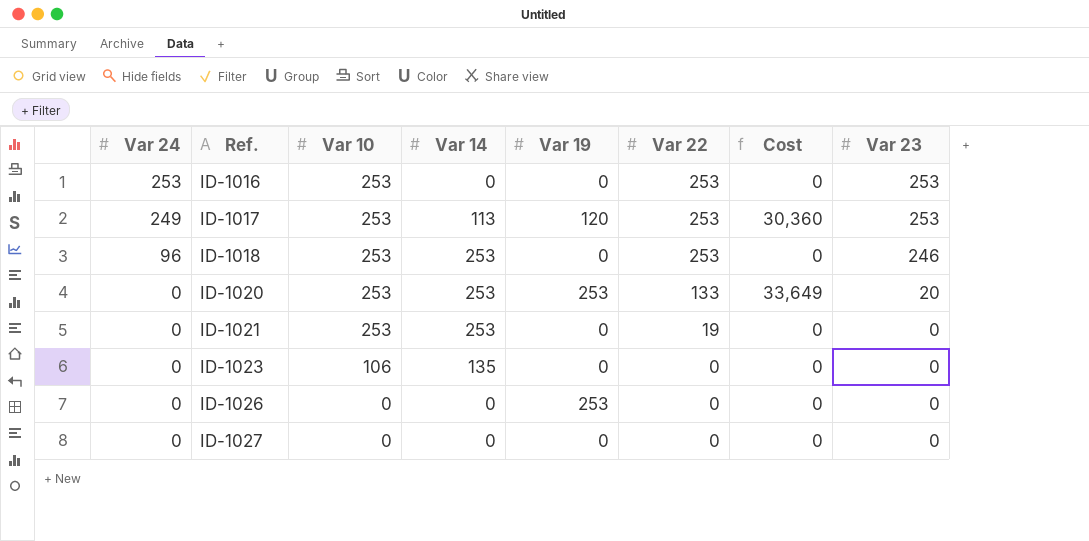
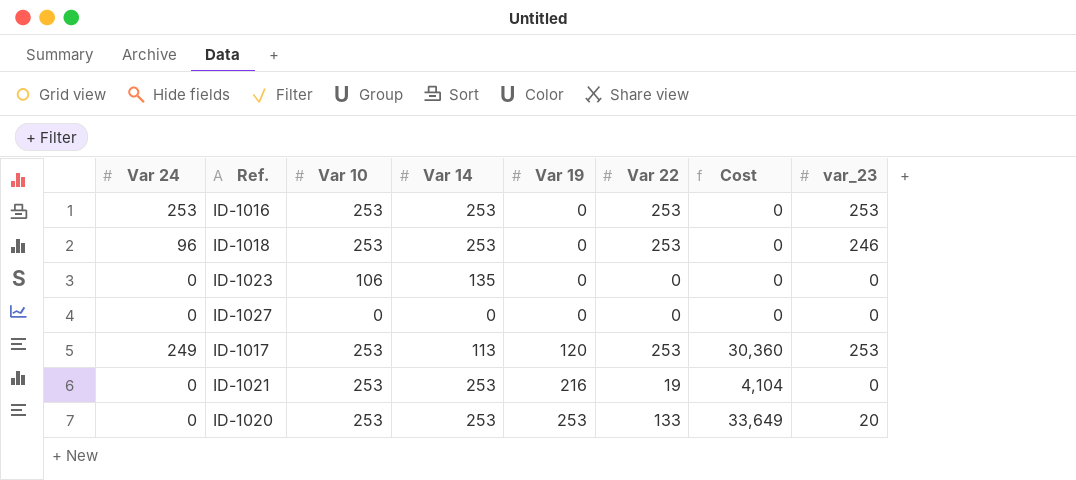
row order: Var 24 descending -> Var 19 ascending
column name: Var 23 -> var_23
row ID-1026: 0 | 0 | 0 | 253 | 0 | 0 | 0 -> none
ID-1016 | Var 14: 0 -> 253
ID-1021 | Var 19: 0 -> 216
ID-1021 | Cost: 0 -> 4,104

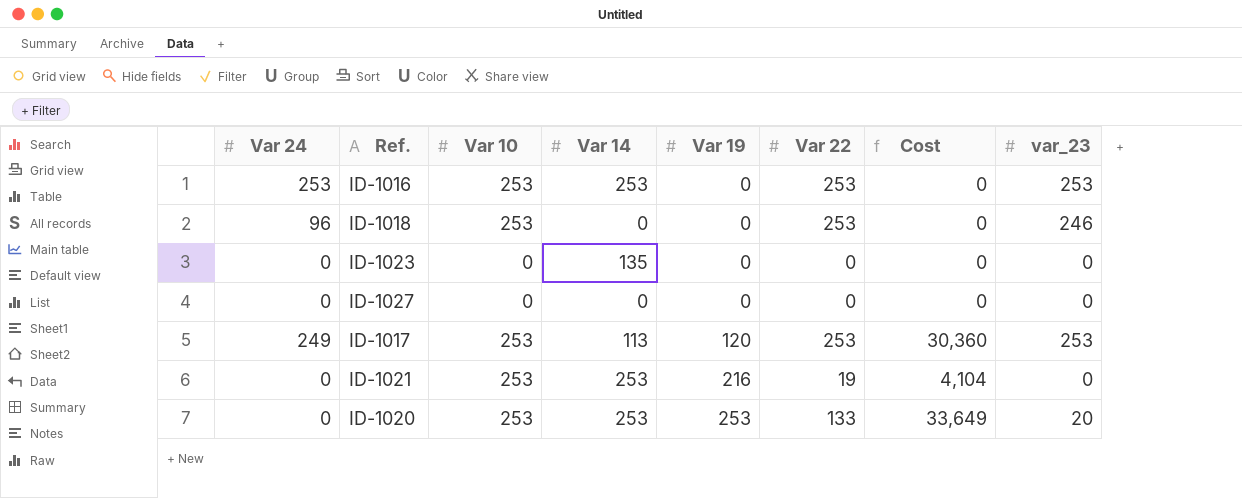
ID-1018 | Var 14: 253 -> 0
ID-1023 | Var 10: 106 -> 0

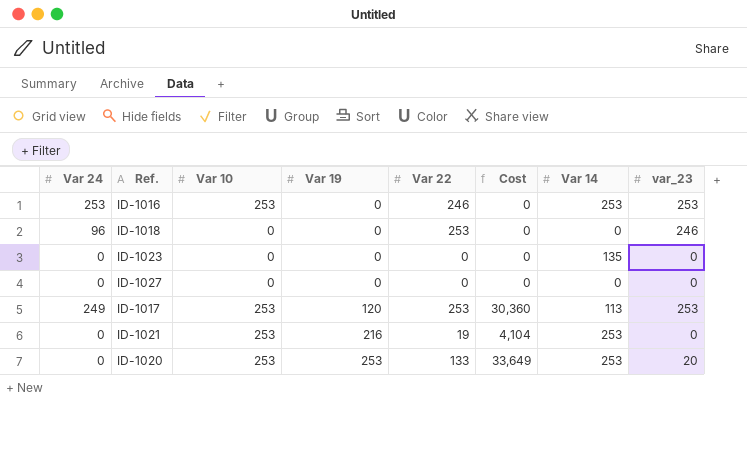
column Var 14 | position: 4 -> 7
ID-1016 | Var 22: 253 -> 246
ID-1018 | Var 10: 253 -> 0

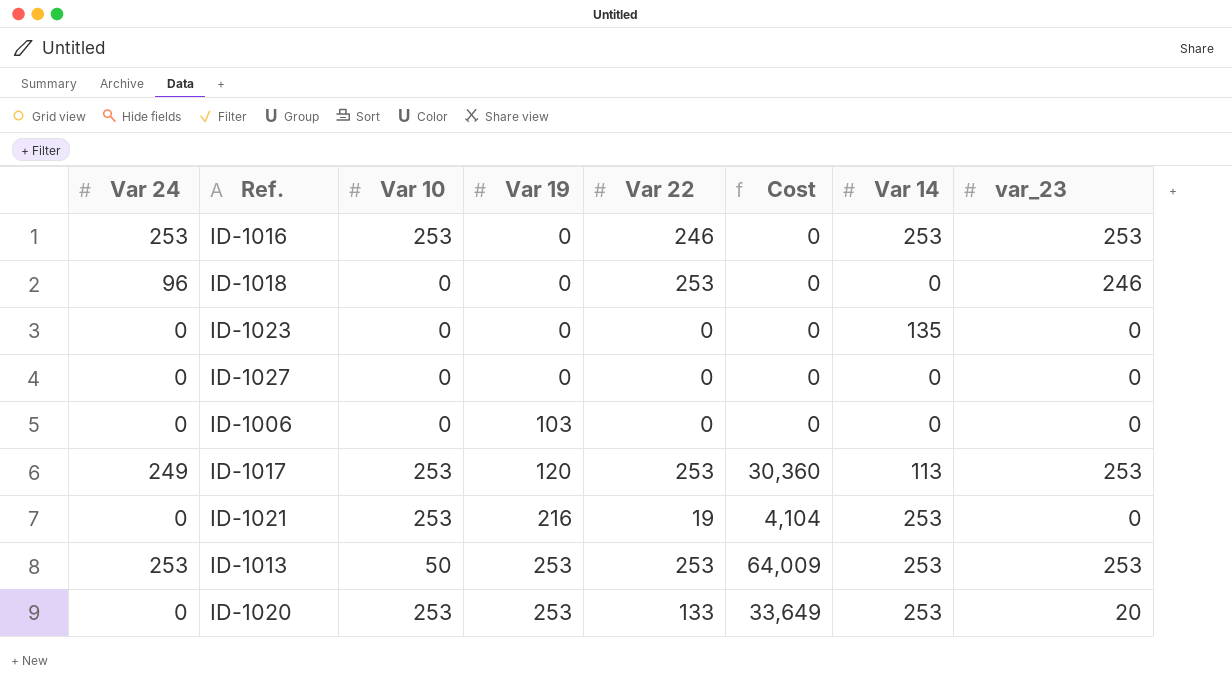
row ID-1006: none -> 0 | 0 | 103 | 0 | 0 | 0 | 0
row ID-1013: none -> 253 | 50 | 253 | 253 | 64,009 | 253 | 253

